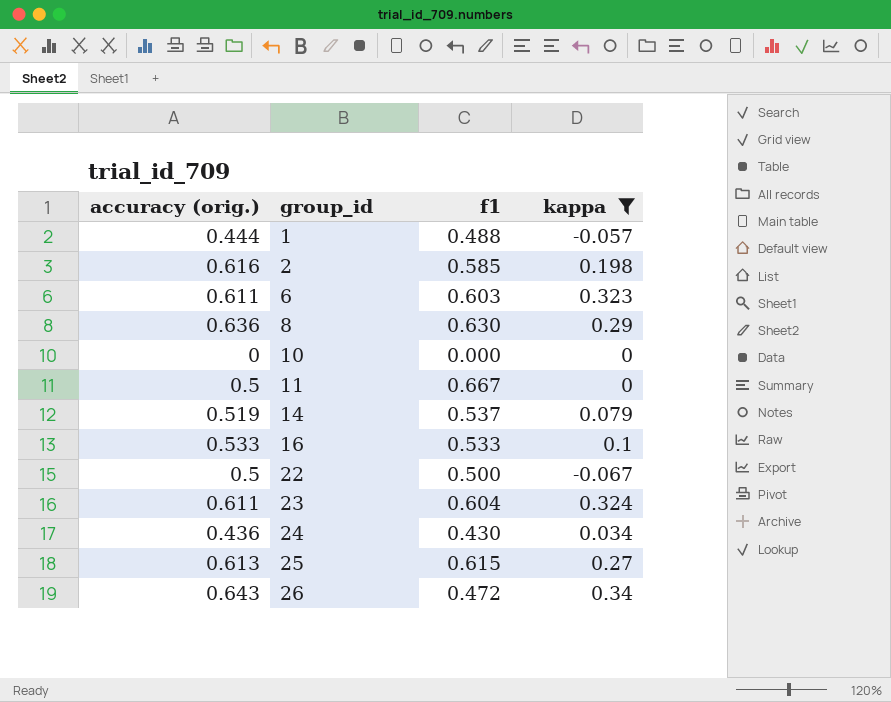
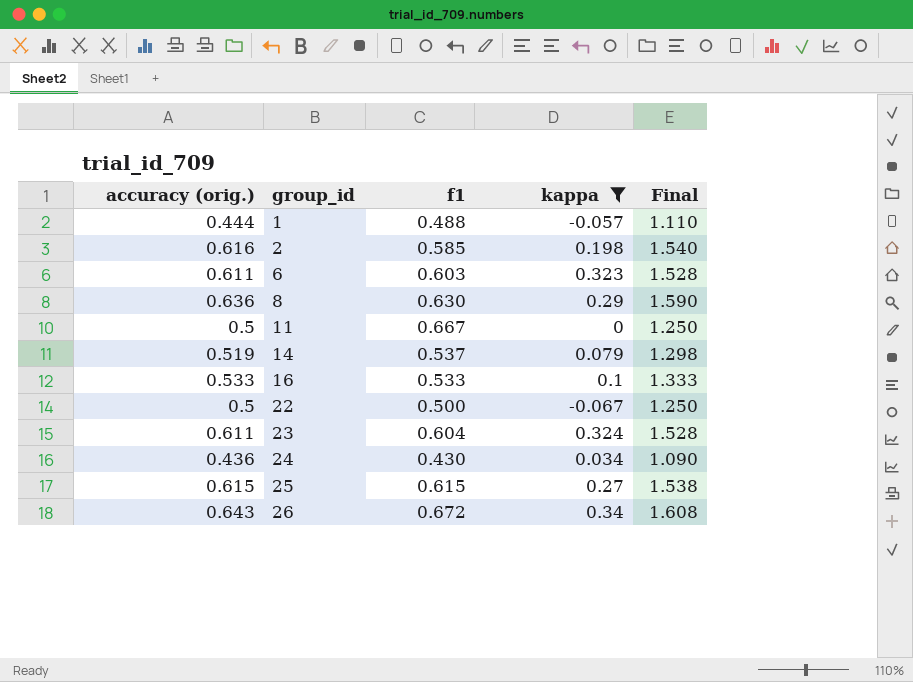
column Final | formula: none -> [accuracy (orig.)] * 2.5
row 10: 0 | 0.000 | 0 -> none
25 | accuracy (orig.): 0.613 -> 0.615
26 | f1: 0.472 -> 0.672

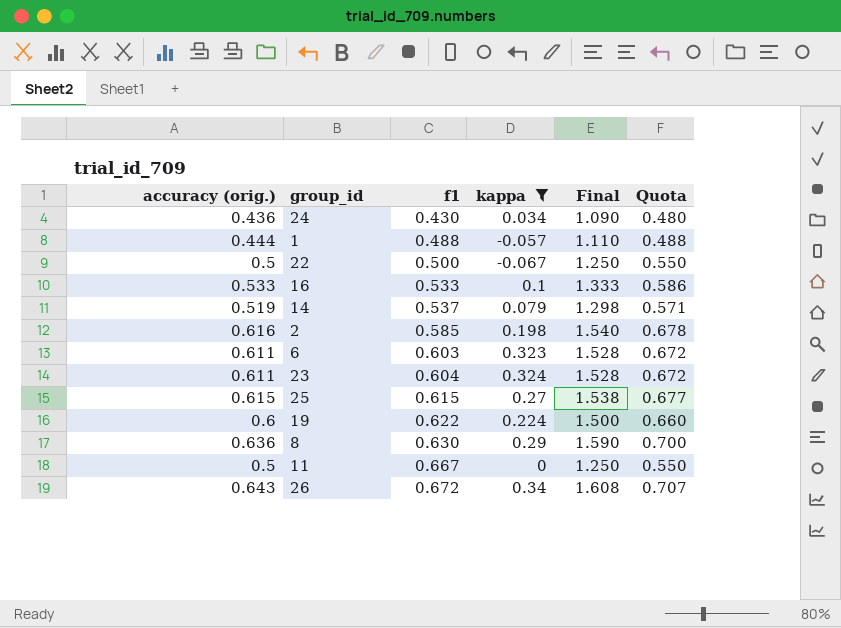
row order: group_id ascending -> f1 ascending
column Quota | formula: none -> [accuracy (orig.)] * 1.1
row 19: none -> 0.6 | 0.622 | 0.224 | 1.500 | 0.660

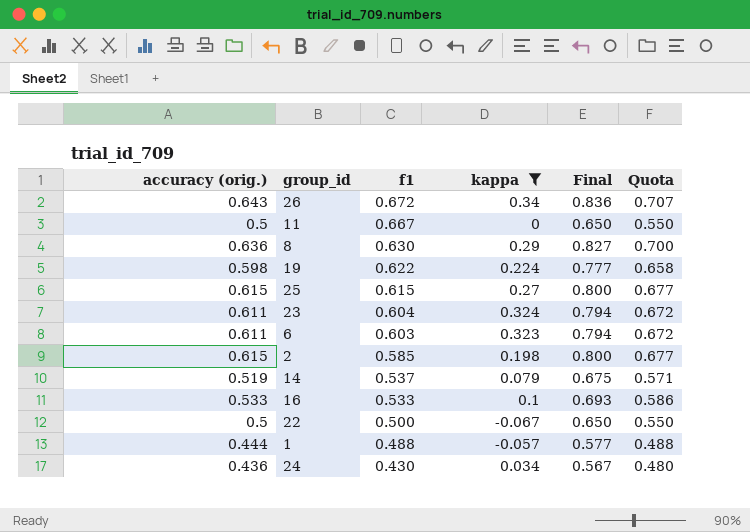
row order: f1 ascending -> f1 descending
column Final | formula: [accuracy (orig.)] * 2.5 -> [accuracy (orig.)] * 1.3
19 | accuracy (orig.): 0.6 -> 0.598
19 | Quota: 0.660 -> 0.658
2 | accuracy (orig.): 0.616 -> 0.615
2 | Quota: 0.678 -> 0.677

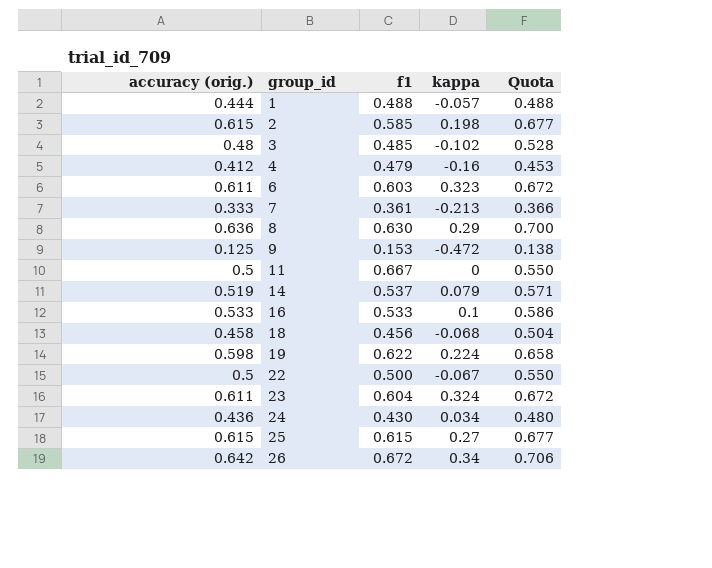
filter: kappa >= -0.067 -> none
row order: f1 descending -> group_id ascending
column Final | formula: [accuracy (orig.)] * 1.3 -> none
26 | accuracy (orig.): 0.643 -> 0.642
26 | Quota: 0.707 -> 0.706

